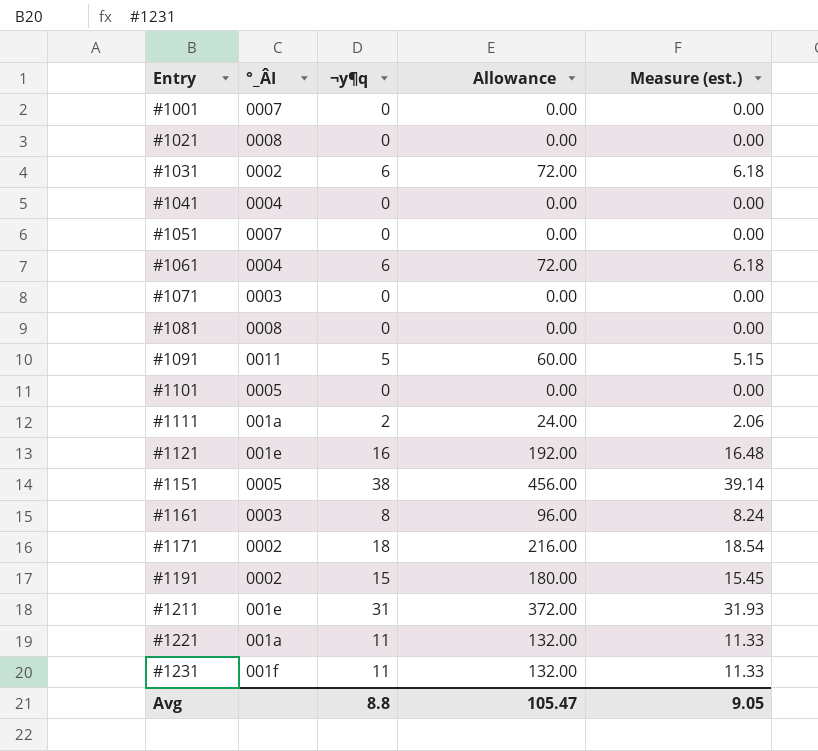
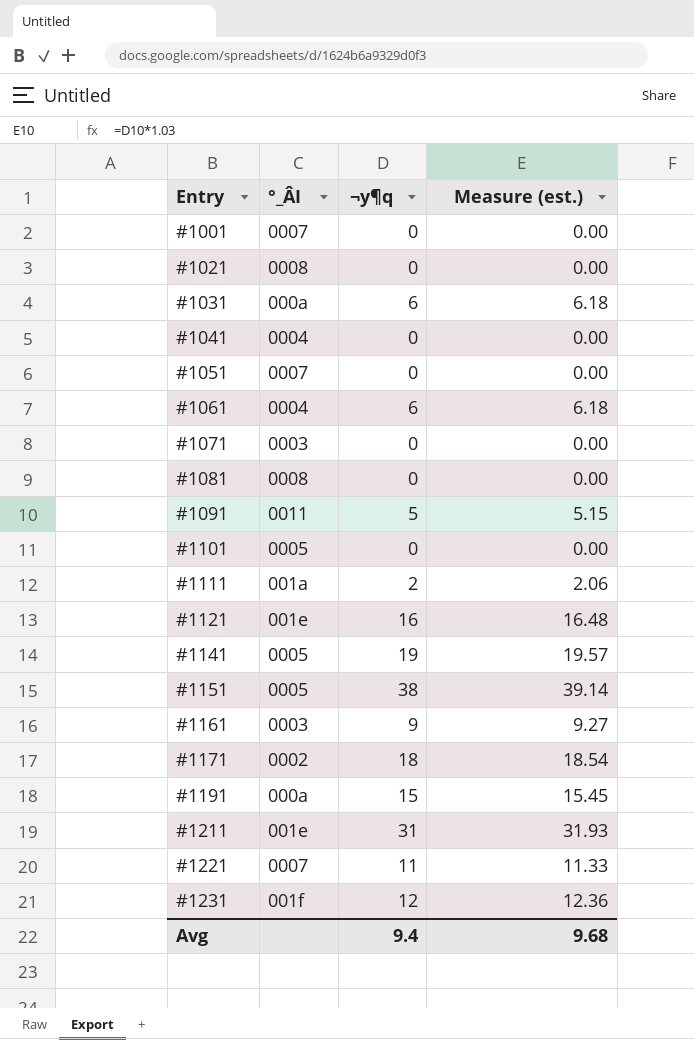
column Allowance | formula: [¬y¶q] * 12 -> none
#1031 | °_ÂI: 0002 -> 000a
row #1141: none -> 0005 | 19 | 19.57
#1161 | ¬y¶q: 8 -> 9
#1161 | Measure (est.): 8.24 -> 9.27
#1191 | °_ÂI: 0002 -> 000a
#1221 | °_ÂI: 001a -> 0007
#1231 | ¬y¶q: 11 -> 12
#1231 | Measure (est.): 11.33 -> 12.36
Avg | ¬y¶q: 8.8 -> 9.4
Avg | Measure (est.): 9.05 -> 9.68

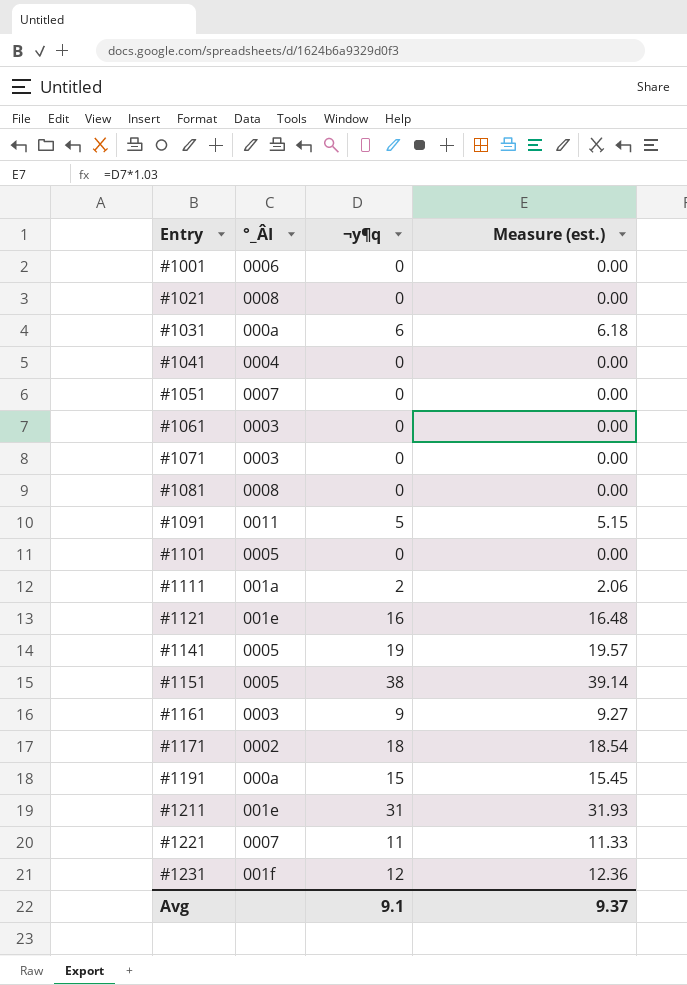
#1001 | °_ÂI: 0007 -> 0006
#1061 | °_ÂI: 0004 -> 0003
#1061 | ¬y¶q: 6 -> 0
#1061 | Measure (est.): 6.18 -> 0.00
Avg | ¬y¶q: 9.4 -> 9.1
Avg | Measure (est.): 9.68 -> 9.37

